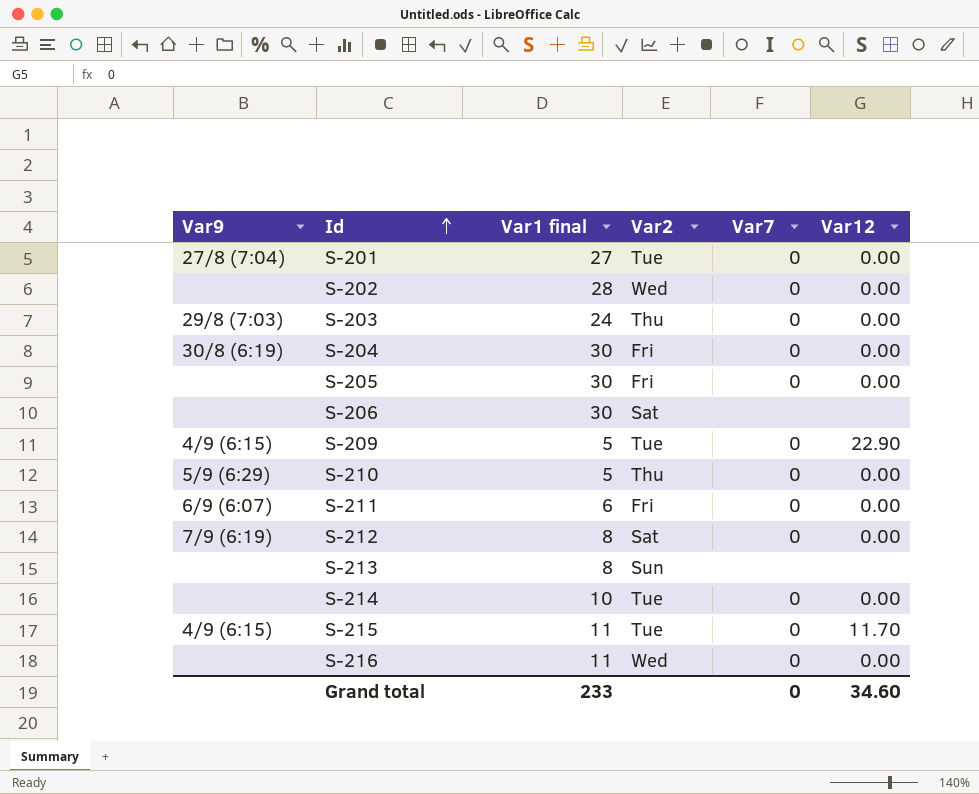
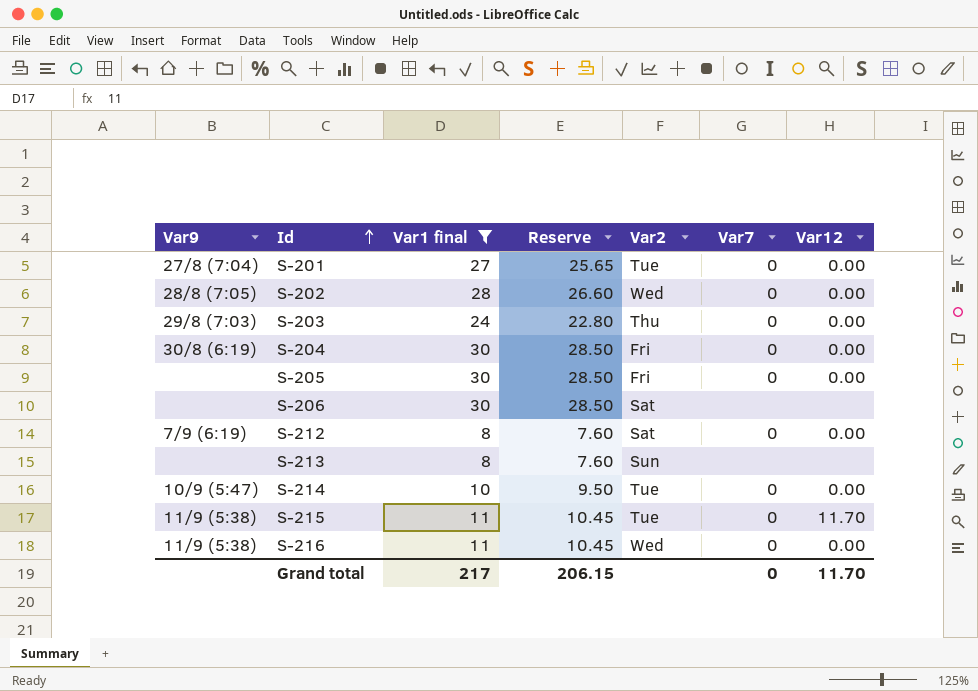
filter: none -> Var1 final >= 8
column Reserve | formula: none -> [Var1 final] * 0.95
S-202 | Var9: none -> 28/8 (7:05)
S-214 | Var9: none -> 10/9 (5:47)
S-215 | Var9: 4/9 (6:15) -> 11/9 (5:38)
S-216 | Var9: none -> 11/9 (5:38)
Grand total | Var1 final: 233 -> 217
Grand total | Var12: 34.60 -> 11.70

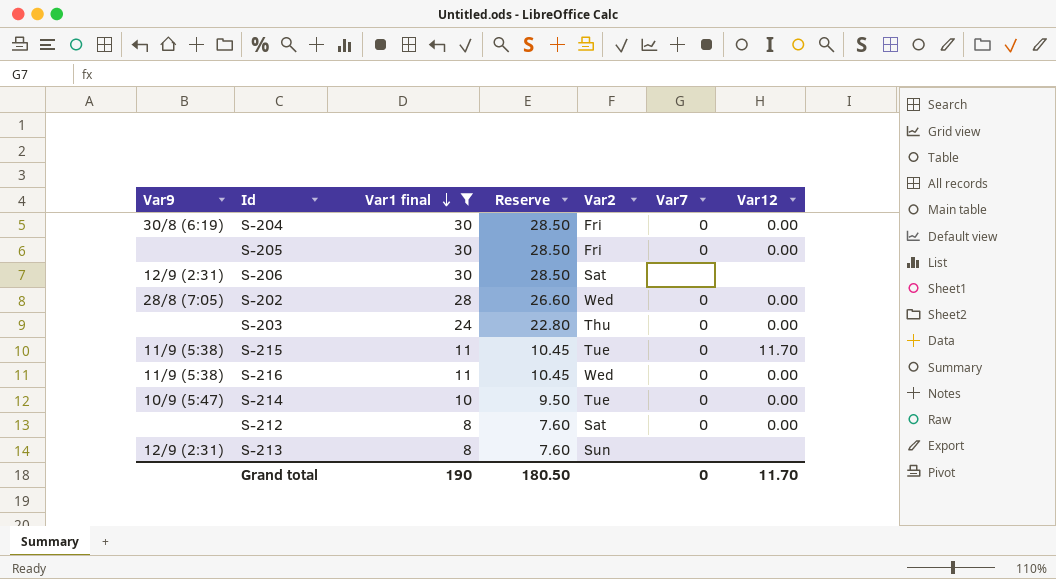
row order: Id ascending -> Var1 final descending
row S-201: 27/8 (7:04) | 27 | 25.65 | Tue | 0 | 0.00 -> none
S-206 | Var9: none -> 12/9 (2:31)
S-203 | Var9: 29/8 (7:03) -> none
S-212 | Var9: 7/9 (6:19) -> none
S-213 | Var9: none -> 12/9 (2:31)
Grand total | Var1 final: 217 -> 190
Grand total | Reserve: 206.15 -> 180.50

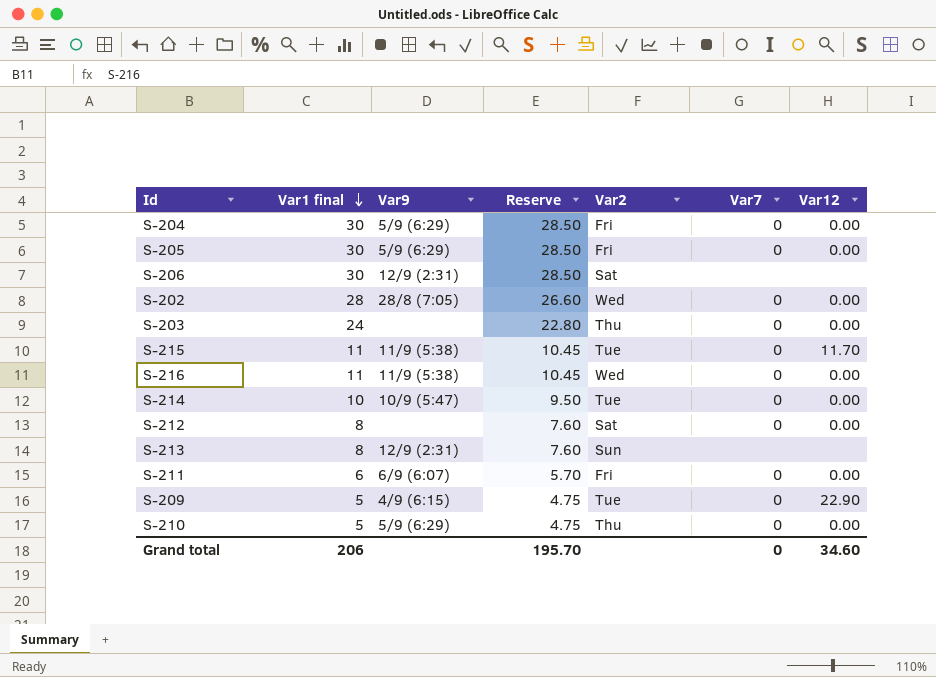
filter: Var1 final >= 8 -> none
column Var9 | position: 1 -> 3
S-204 | Var9: 30/8 (6:19) -> 5/9 (6:29)
S-205 | Var9: none -> 5/9 (6:29)
Grand total | Var1 final: 190 -> 206
Grand total | Reserve: 180.50 -> 195.70
Grand total | Var12: 11.70 -> 34.60

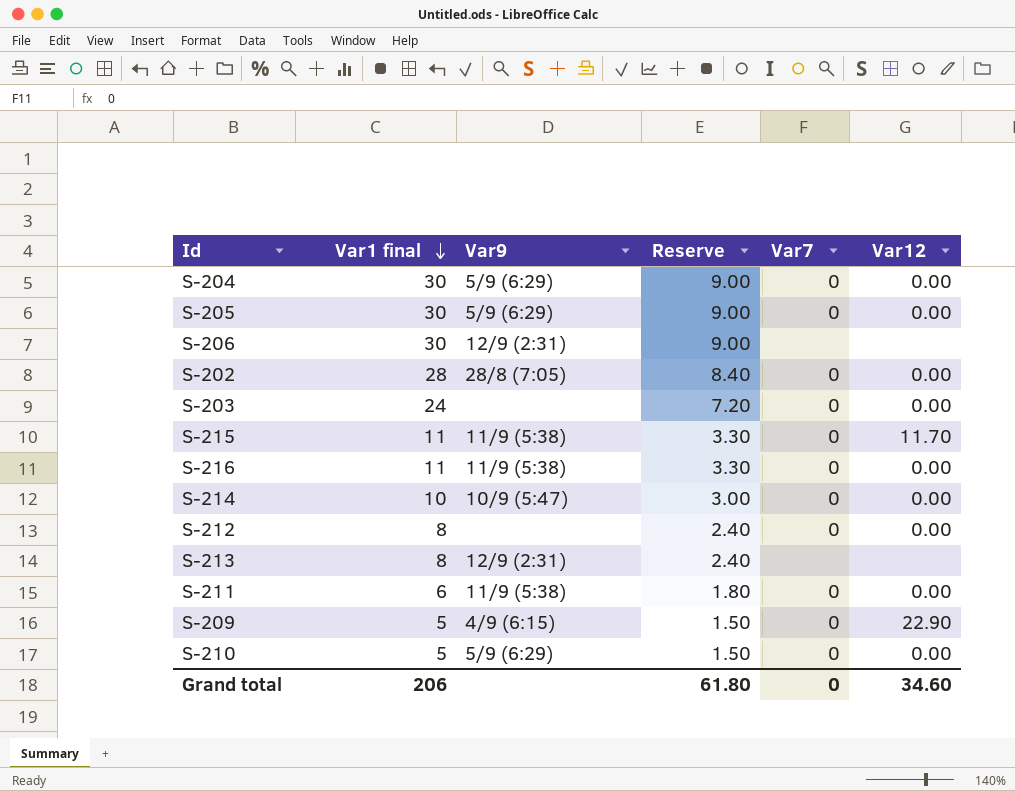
column Var2 | position: 5 -> none
column Reserve | formula: [Var1 final] * 0.95 -> [Var1 final] * 0.3
S-211 | Var9: 6/9 (6:07) -> 11/9 (5:38)
Grand total | Reserve: 195.70 -> 61.80

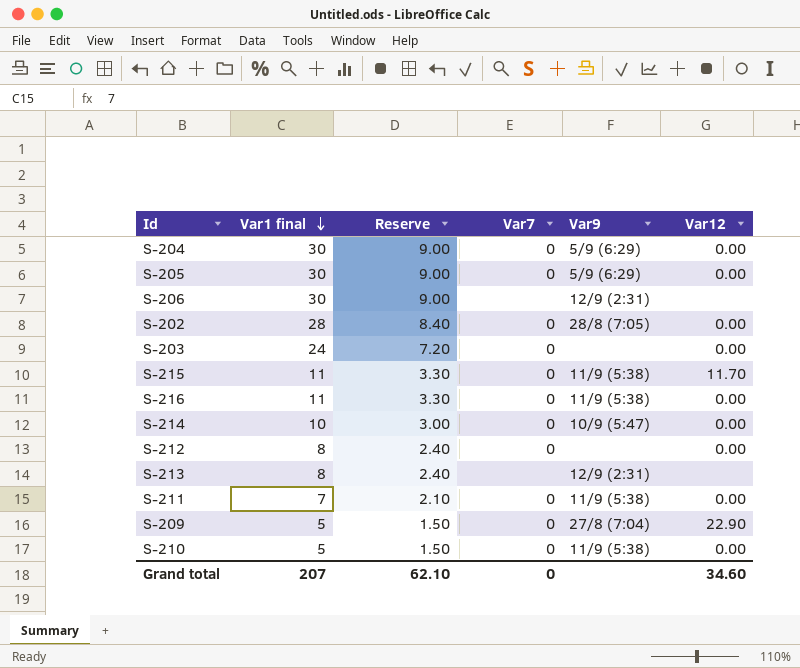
column Var9 | position: 3 -> 5
S-211 | Var1 final: 6 -> 7
S-211 | Reserve: 1.80 -> 2.10
S-209 | Var9: 4/9 (6:15) -> 27/8 (7:04)
S-210 | Var9: 5/9 (6:29) -> 11/9 (5:38)
Grand total | Var1 final: 206 -> 207
Grand total | Reserve: 61.80 -> 62.10

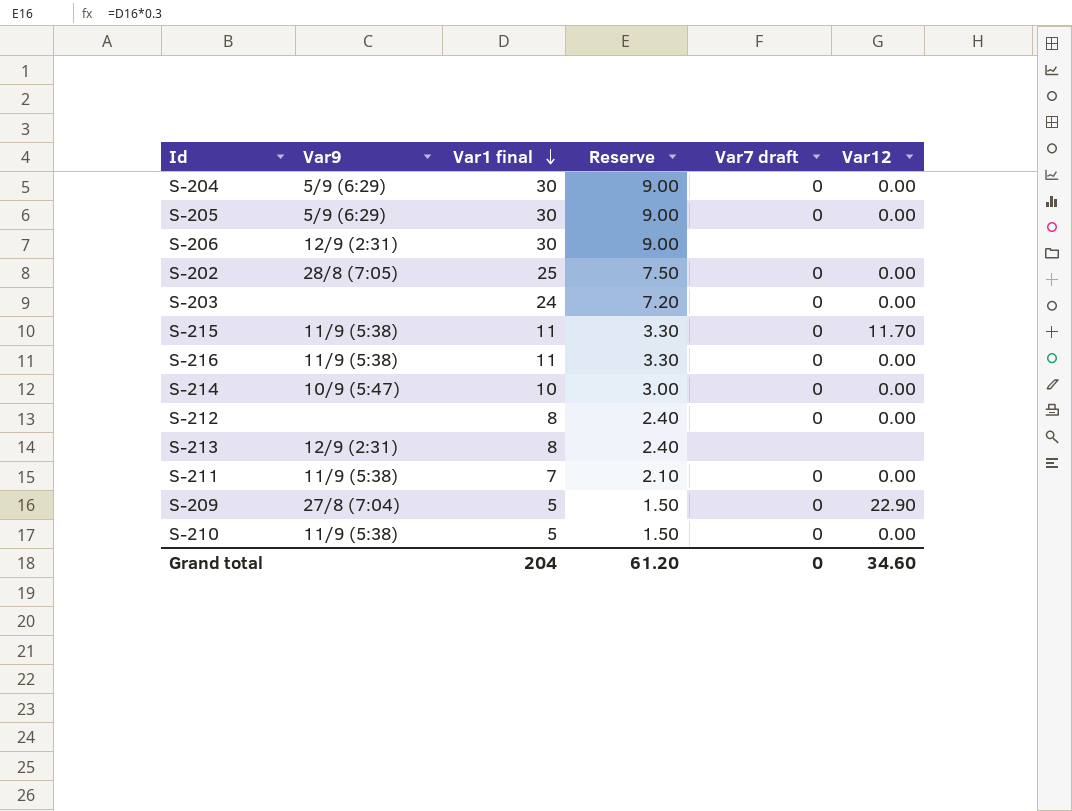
column Var9 | position: 5 -> 2
column name: Var7 -> Var7 draft
S-202 | Var1 final: 28 -> 25
S-202 | Reserve: 8.40 -> 7.50
Grand total | Var1 final: 207 -> 204
Grand total | Reserve: 62.10 -> 61.20

